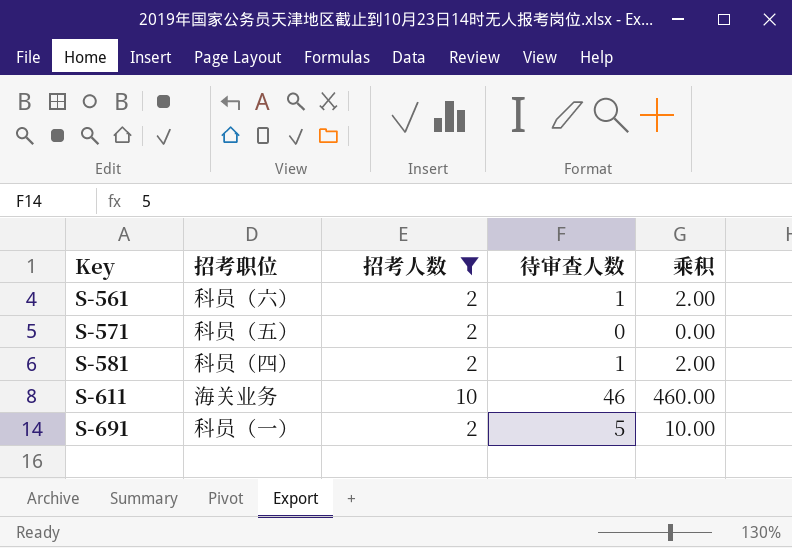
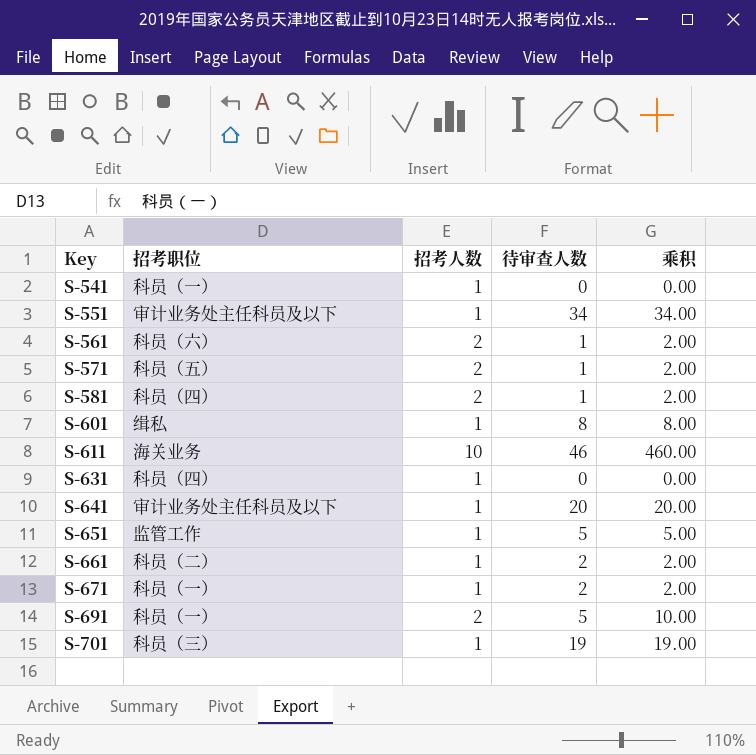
filter: 招考人数 != 1 -> none
S-571 | 待审查人数: 0 -> 1
S-571 | 乘积: 0.00 -> 2.00

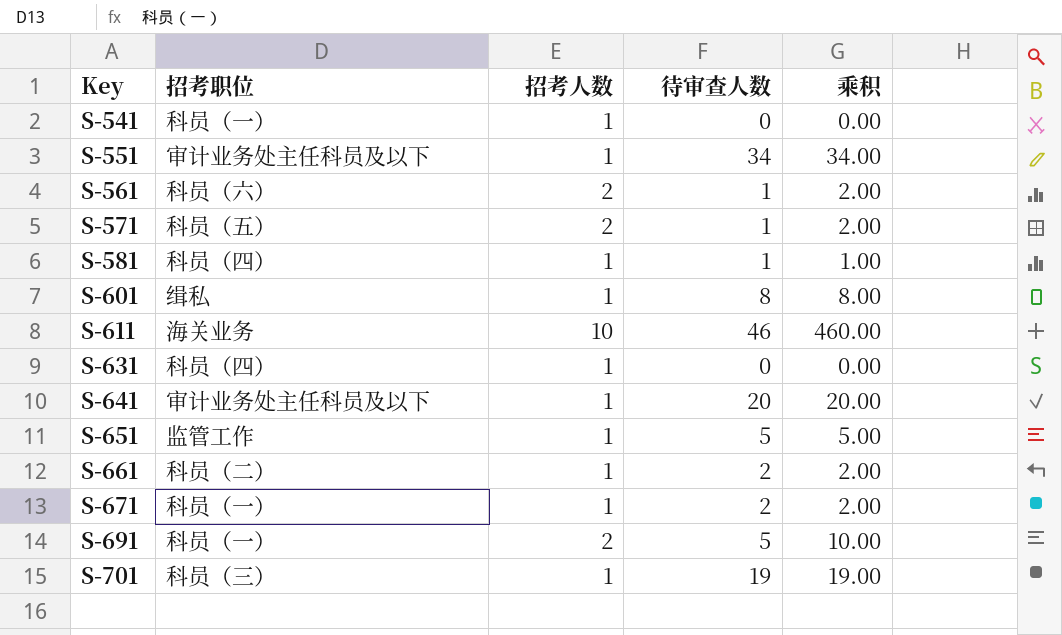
S-581 | 招考人数: 2 -> 1
S-581 | 乘积: 2.00 -> 1.00

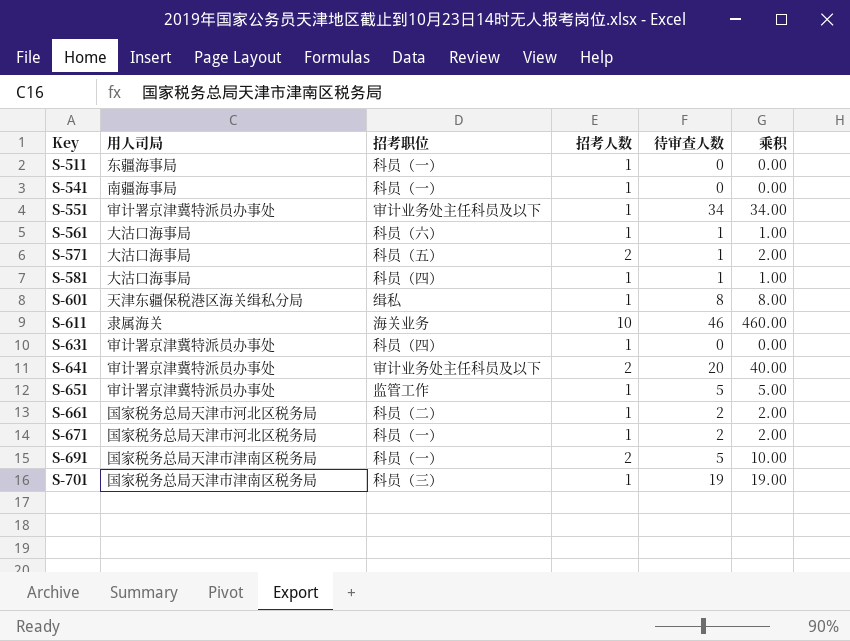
column 用人司局 | position: none -> 2
row S-511: none -> 东疆海事局 | 科员（一） | 1 | 0 | 0.00
S-561 | 招考人数: 2 -> 1
S-561 | 乘积: 2.00 -> 1.00
S-641 | 招考人数: 1 -> 2
S-641 | 乘积: 20.00 -> 40.00

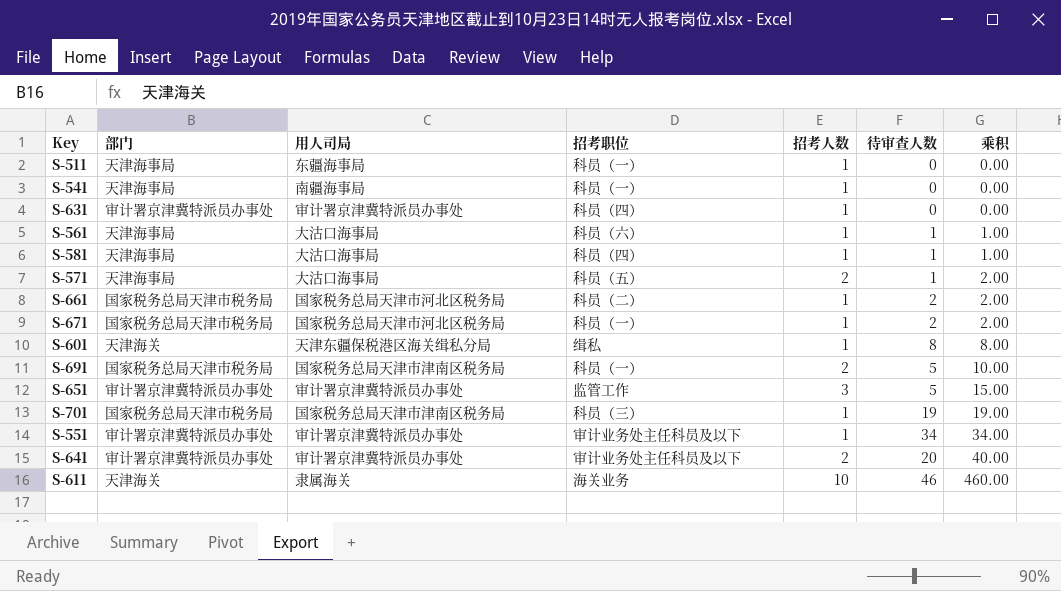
row order: Key ascending -> 乘积 ascending
column 部门 | position: none -> 2
S-651 | 招考人数: 1 -> 3
S-651 | 乘积: 5.00 -> 15.00

